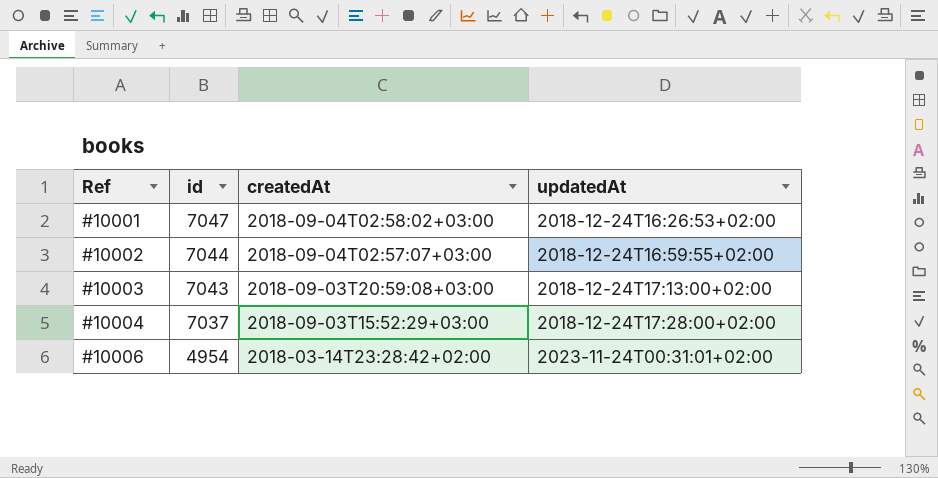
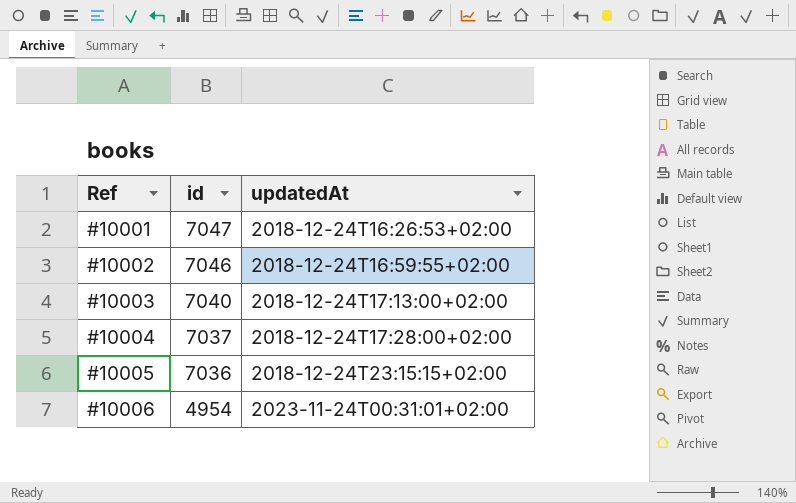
column createdAt | position: 3 -> none
#10002 | id: 7044 -> 7046
#10003 | id: 7043 -> 7040
row #10005: none -> 7036 | 2018-12-24T23:15:15+02:00

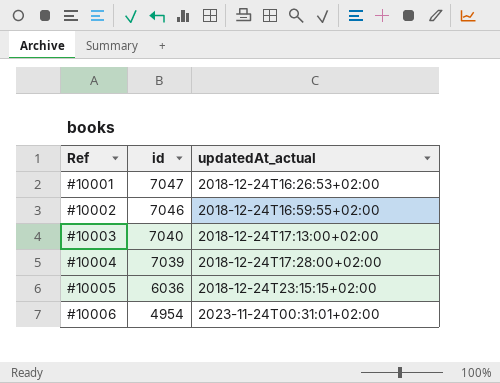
column name: updatedAt -> updatedAt_actual
#10004 | id: 7037 -> 7039
#10005 | id: 7036 -> 6036

